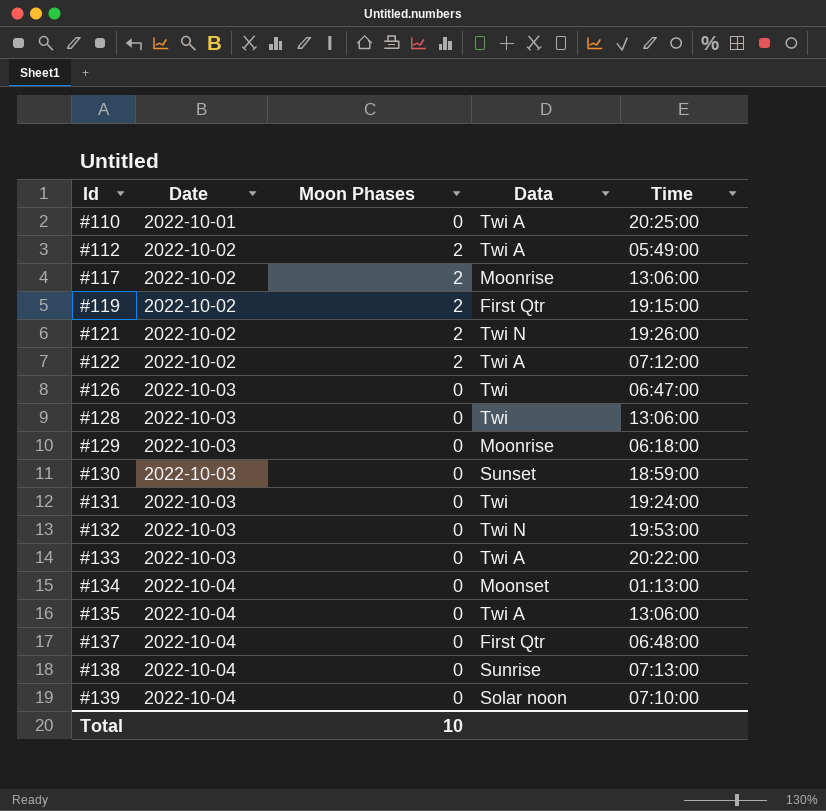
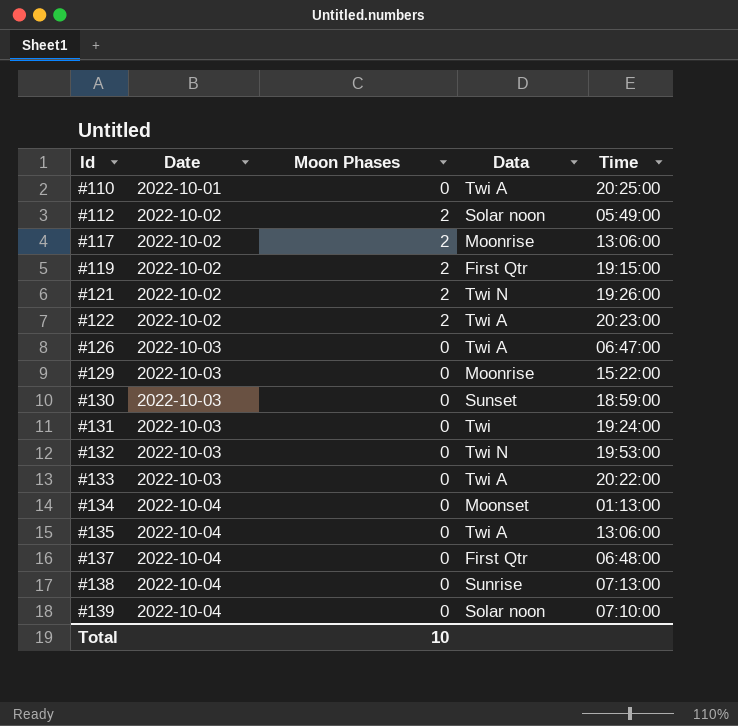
row #128: 2022-10-03 | 0 | Twi | 13:06:00 -> none
#112 | Data: Twi A -> Solar noon
#122 | Time: 07:12:00 -> 20:23:00
#126 | Data: Twi -> Twi A
#129 | Time: 06:18:00 -> 15:22:00

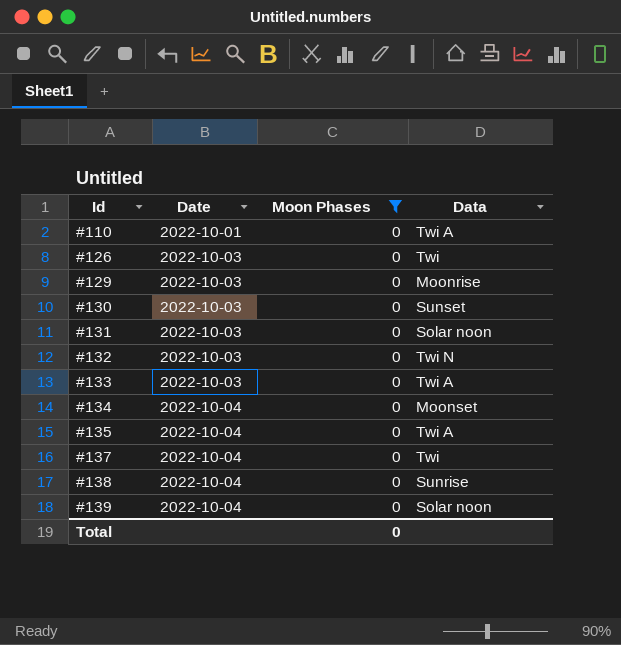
filter: none -> Moon Phases = 0
column Time | position: 5 -> none
#126 | Data: Twi A -> Twi
#131 | Data: Twi -> Solar noon
#137 | Data: First Qtr -> Twi
Total | Moon Phases: 10 -> 0

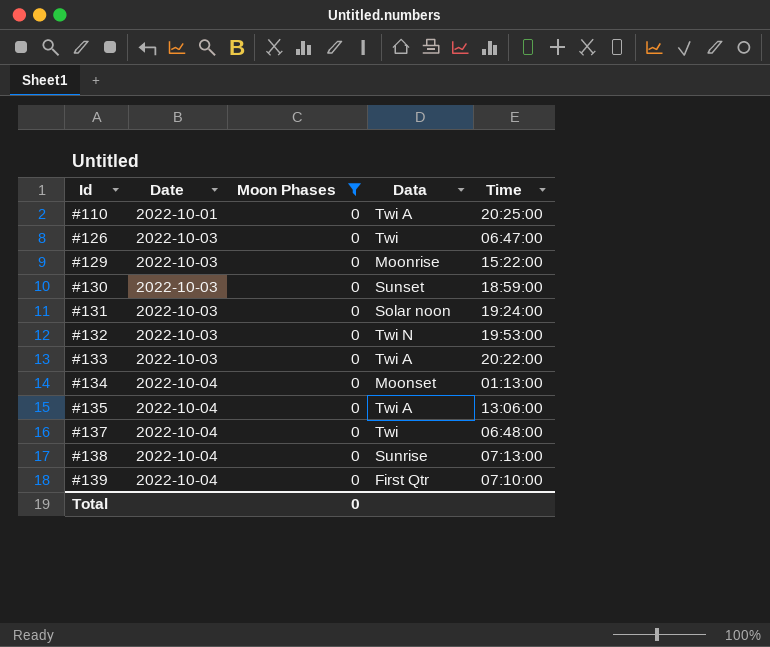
column Time | position: none -> 5
#139 | Data: Solar noon -> First Qtr

